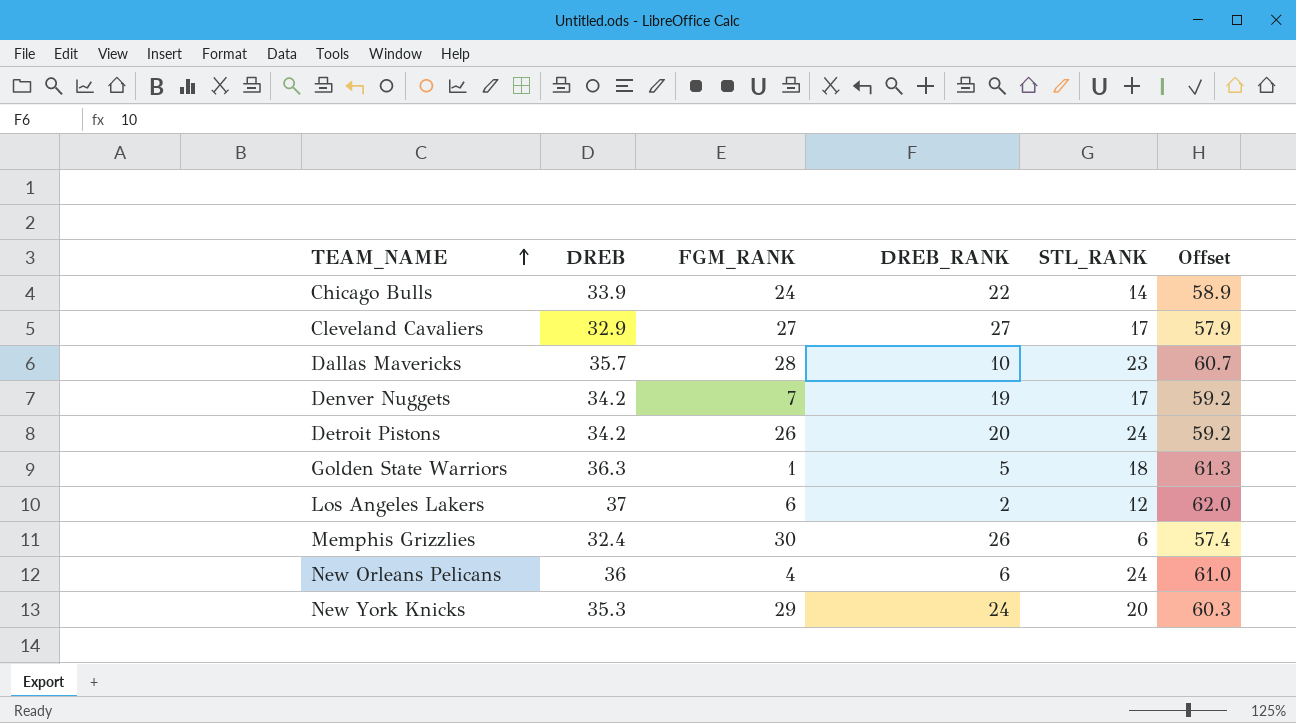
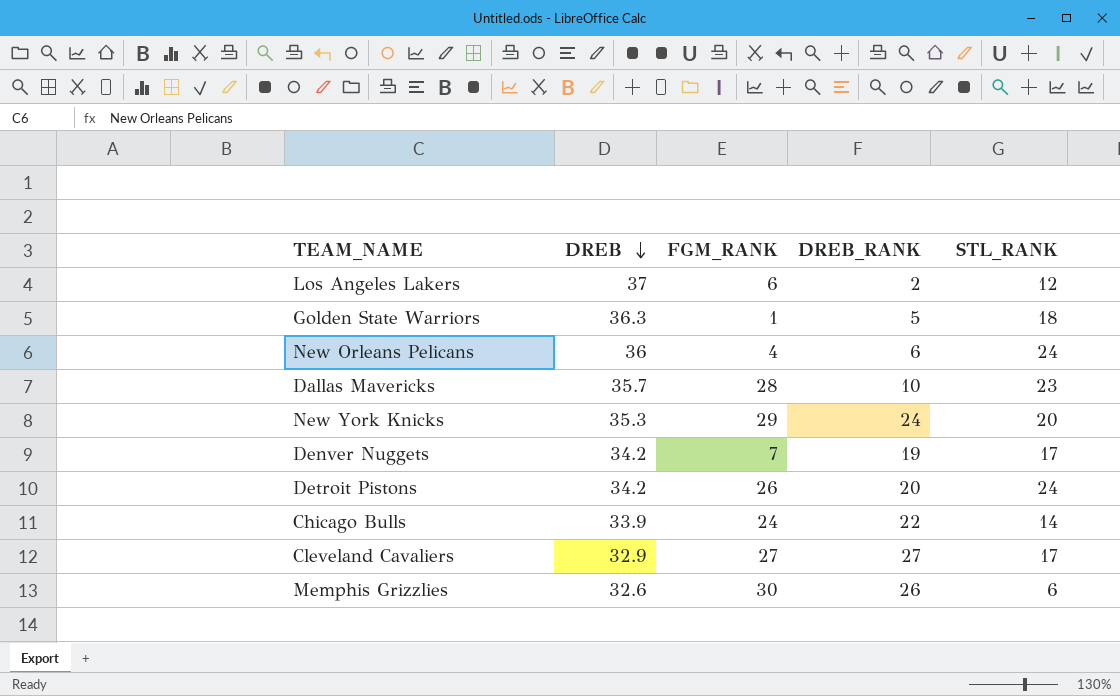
row order: TEAM_NAME ascending -> DREB descending
column Offset | formula: [DREB] + 25 -> none
Memphis Grizzlies | DREB: 32.4 -> 32.6

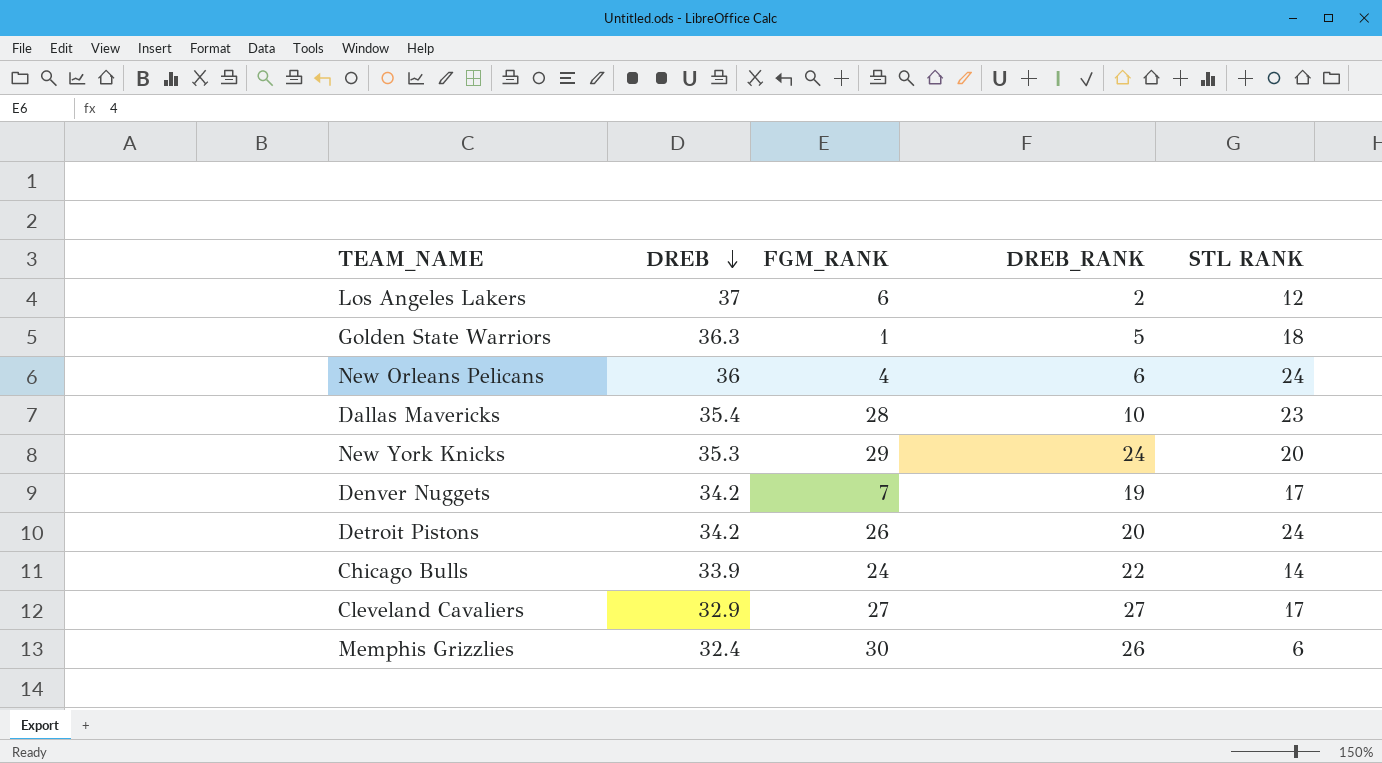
column name: STL_RANK -> STL RANK
Dallas Mavericks | DREB: 35.7 -> 35.4
Memphis Grizzlies | DREB: 32.6 -> 32.4

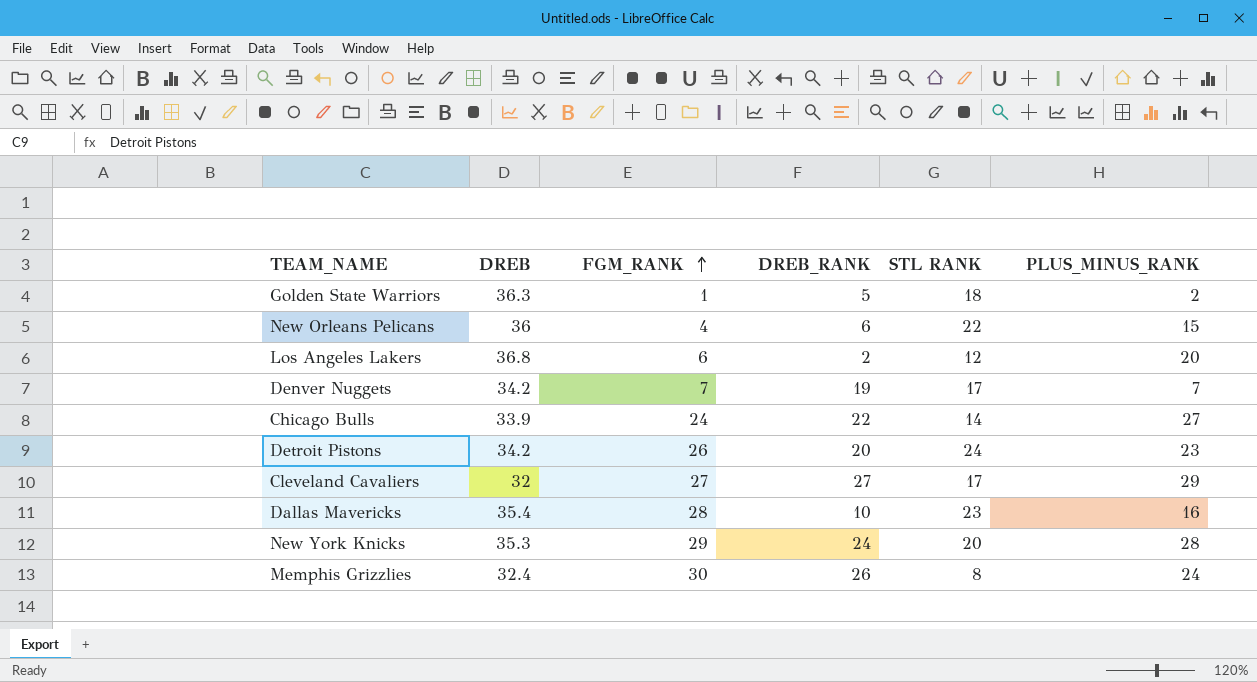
row order: DREB descending -> FGM_RANK ascending
column PLUS_MINUS_RANK | position: none -> 6
New Orleans Pelicans | STL RANK: 24 -> 22
Los Angeles Lakers | DREB: 37 -> 36.8
Cleveland Cavaliers | DREB: 32.9 -> 32
Memphis Grizzlies | STL RANK: 6 -> 8

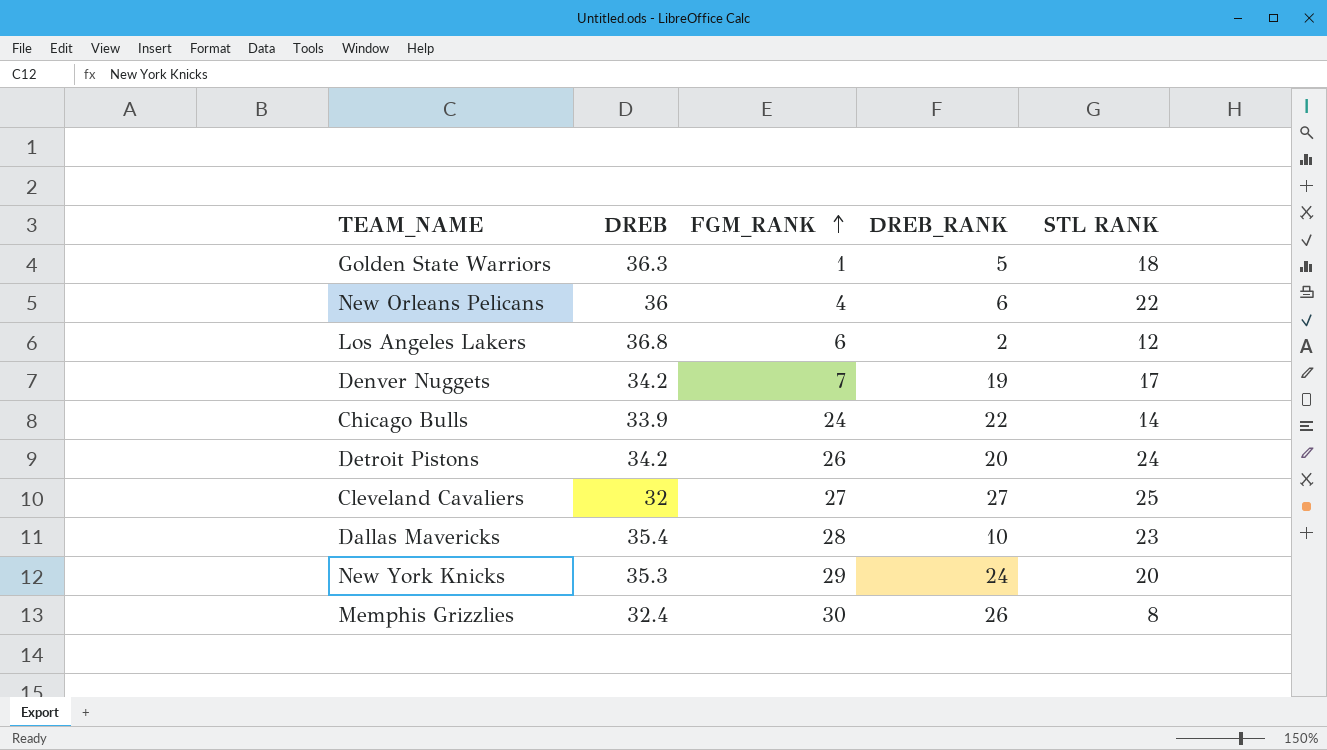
column PLUS_MINUS_RANK | position: 6 -> none
Cleveland Cavaliers | STL RANK: 17 -> 25

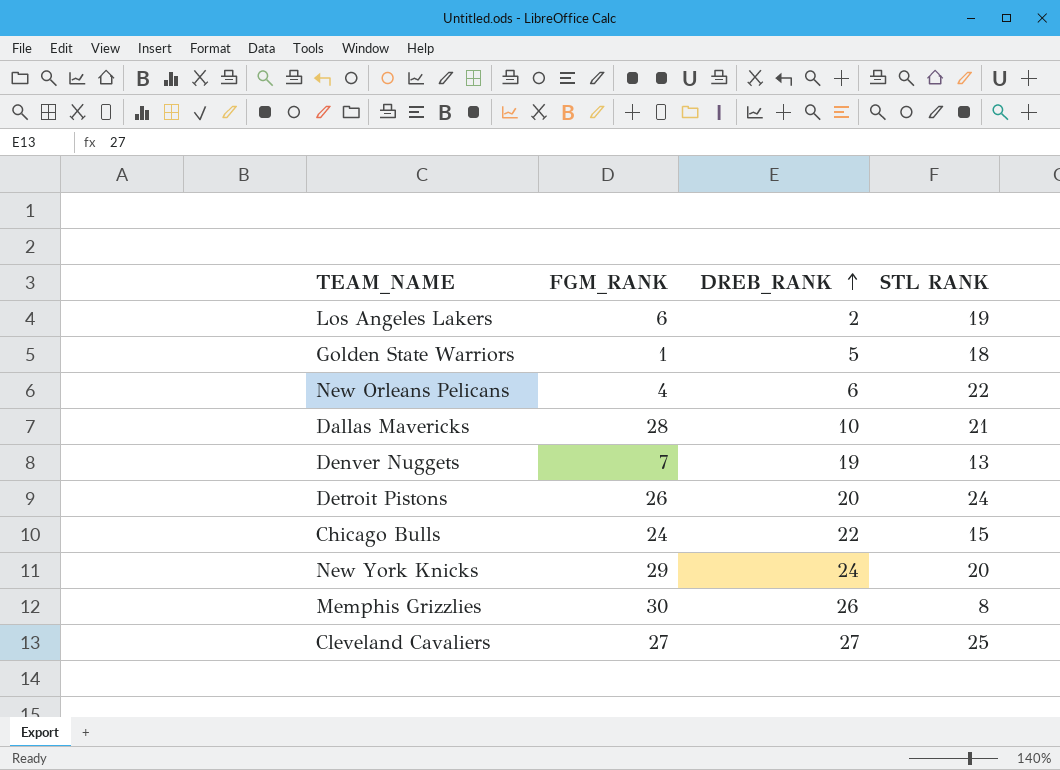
row order: FGM_RANK ascending -> DREB_RANK ascending
column DREB | position: 2 -> none
Los Angeles Lakers | STL RANK: 12 -> 19
Dallas Mavericks | STL RANK: 23 -> 21
Denver Nuggets | STL RANK: 17 -> 13
Chicago Bulls | STL RANK: 14 -> 15

